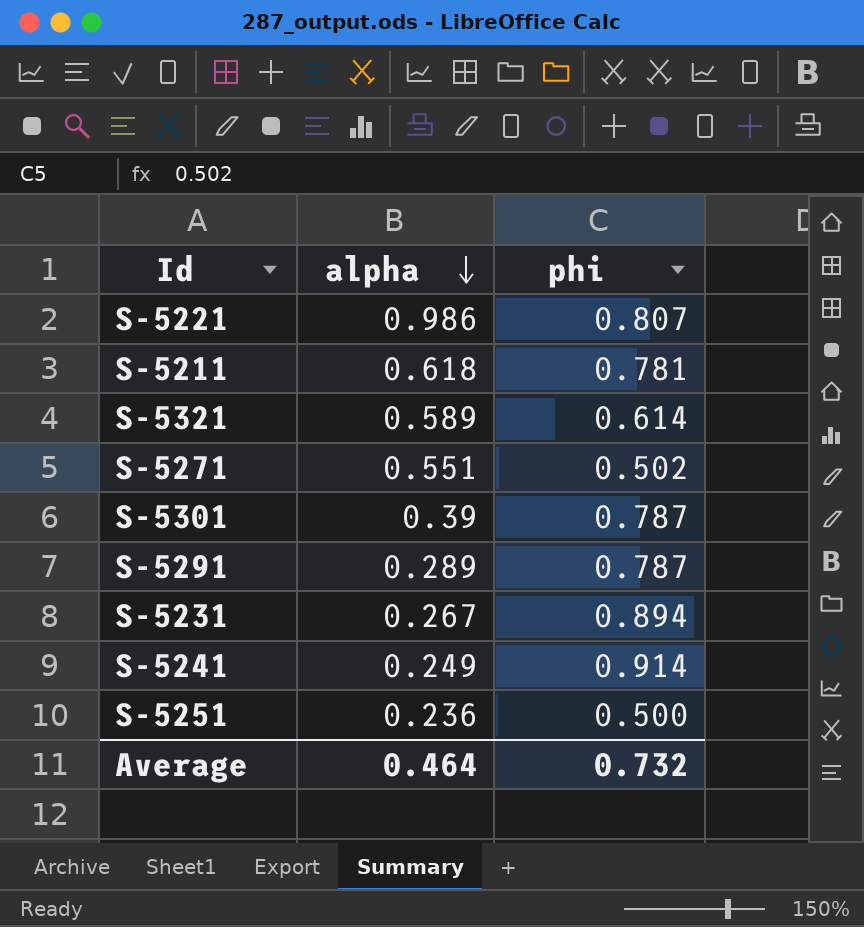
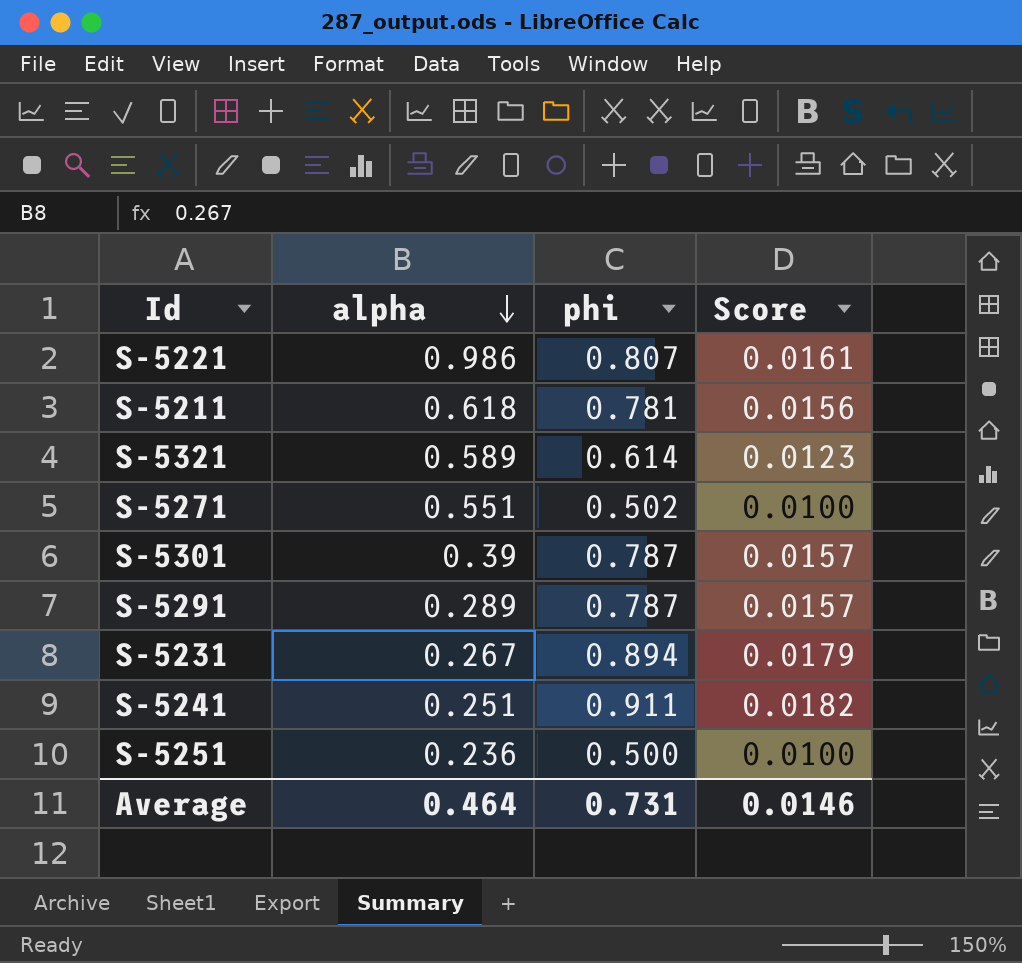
column Score | formula: none -> [phi] * 0.02
S-5241 | alpha: 0.249 -> 0.251
S-5241 | phi: 0.914 -> 0.911
Average | phi: 0.732 -> 0.731

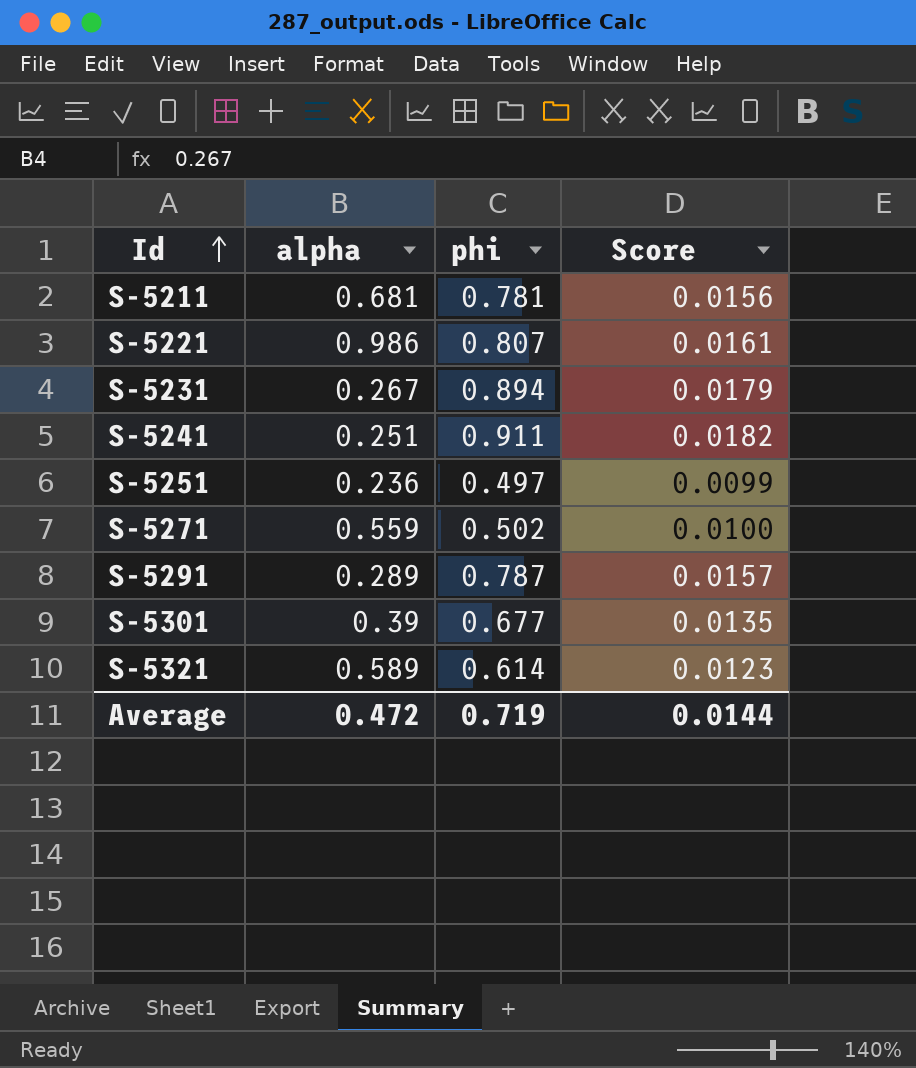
row order: alpha descending -> Id ascending
S-5211 | alpha: 0.618 -> 0.681
S-5251 | phi: 0.500 -> 0.497
S-5251 | Score: 0.0100 -> 0.0099
S-5271 | alpha: 0.551 -> 0.559
S-5301 | phi: 0.787 -> 0.677
S-5301 | Score: 0.0157 -> 0.0135
Average | alpha: 0.464 -> 0.472
Average | phi: 0.731 -> 0.719
Average | Score: 0.0146 -> 0.0144

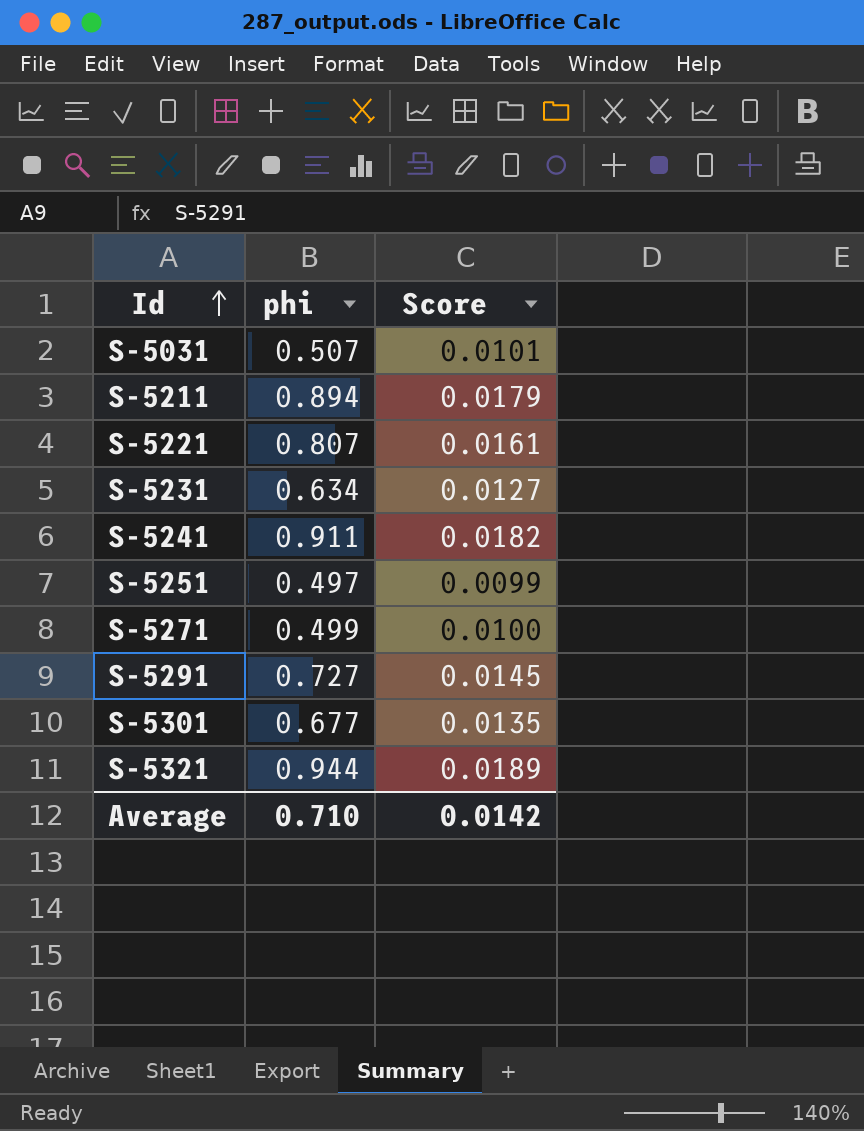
column alpha | position: 2 -> none
row S-5031: none -> 0.507 | 0.0101
S-5211 | phi: 0.781 -> 0.894
S-5211 | Score: 0.0156 -> 0.0179
S-5231 | phi: 0.894 -> 0.634
S-5231 | Score: 0.0179 -> 0.0127
S-5271 | phi: 0.502 -> 0.499
S-5291 | phi: 0.787 -> 0.727
S-5291 | Score: 0.0157 -> 0.0145
S-5321 | phi: 0.614 -> 0.944
S-5321 | Score: 0.0123 -> 0.0189
Average | phi: 0.719 -> 0.710
Average | Score: 0.0144 -> 0.0142

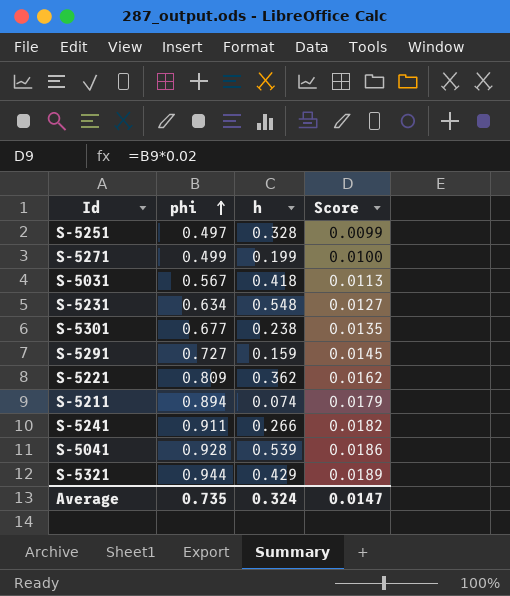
row order: Id ascending -> phi ascending
column h | position: none -> 3
S-5031 | phi: 0.507 -> 0.567
S-5031 | Score: 0.0101 -> 0.0113
S-5221 | phi: 0.807 -> 0.809
S-5221 | Score: 0.0161 -> 0.0162
row S-5041: none -> 0.928 | 0.539 | 0.0186
Average | phi: 0.710 -> 0.735
Average | Score: 0.0142 -> 0.0147

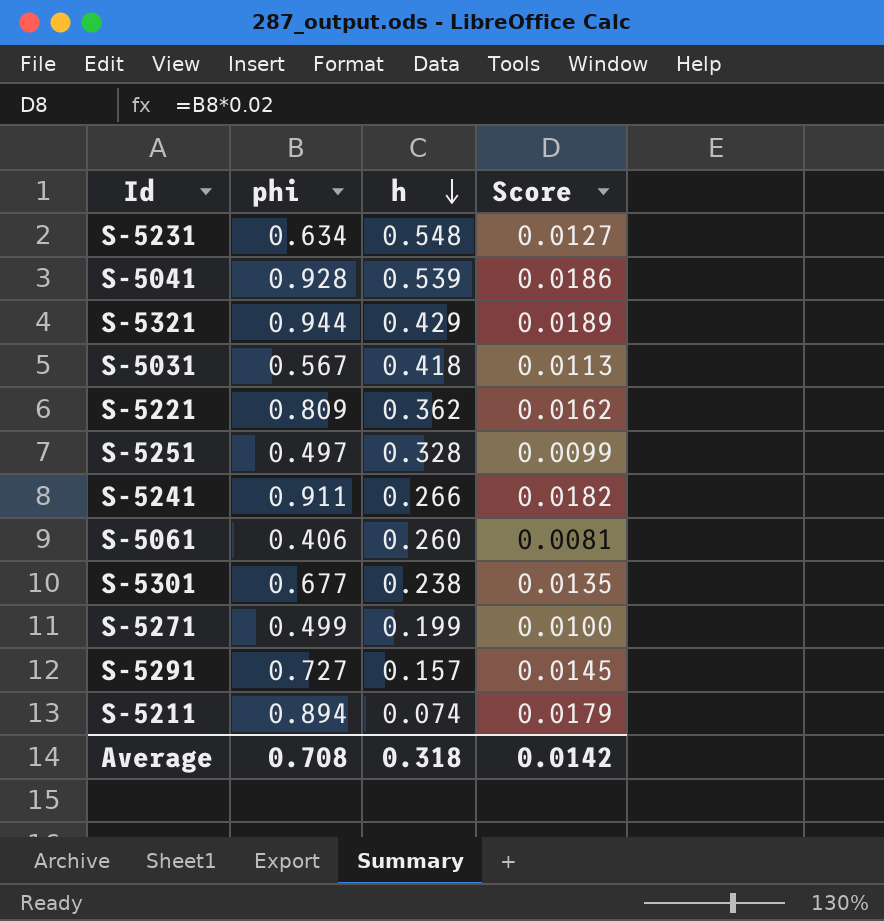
row order: phi ascending -> h descending
row S-5061: none -> 0.406 | 0.260 | 0.0081
S-5291 | h: 0.159 -> 0.157
Average | phi: 0.735 -> 0.708
Average | h: 0.324 -> 0.318
Average | Score: 0.0147 -> 0.0142

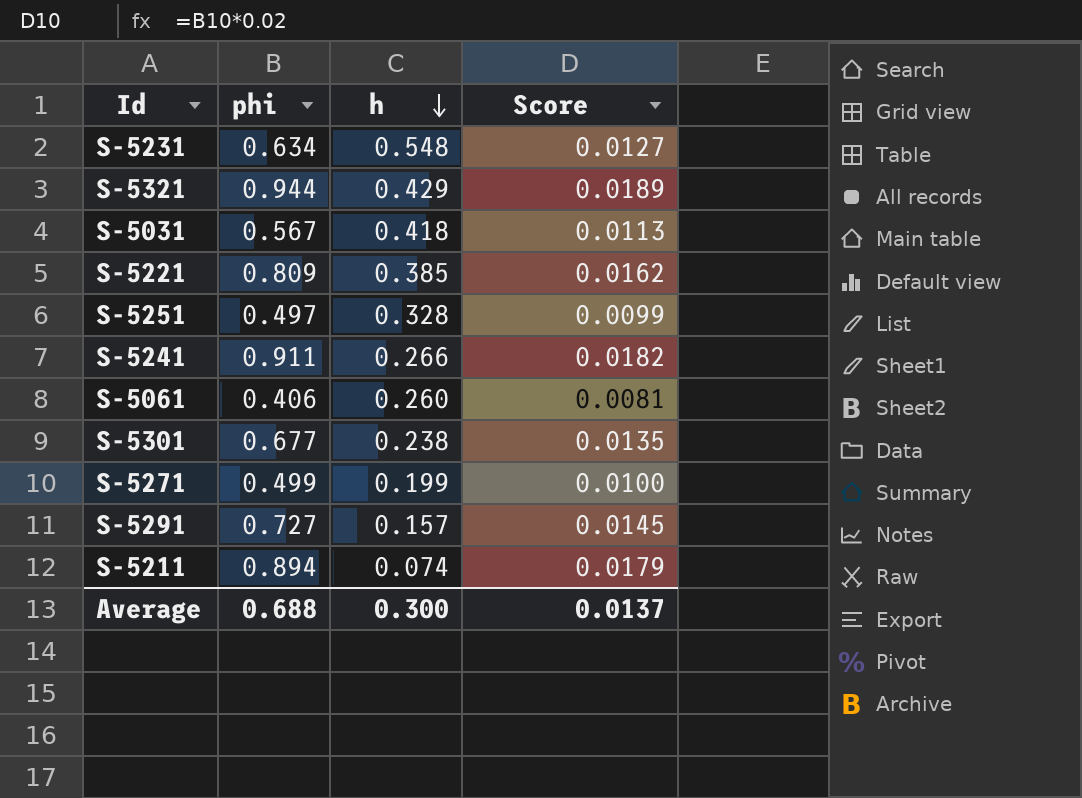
row S-5041: 0.928 | 0.539 | 0.0186 -> none
S-5221 | h: 0.362 -> 0.385
Average | phi: 0.708 -> 0.688
Average | h: 0.318 -> 0.300
Average | Score: 0.0142 -> 0.0137

